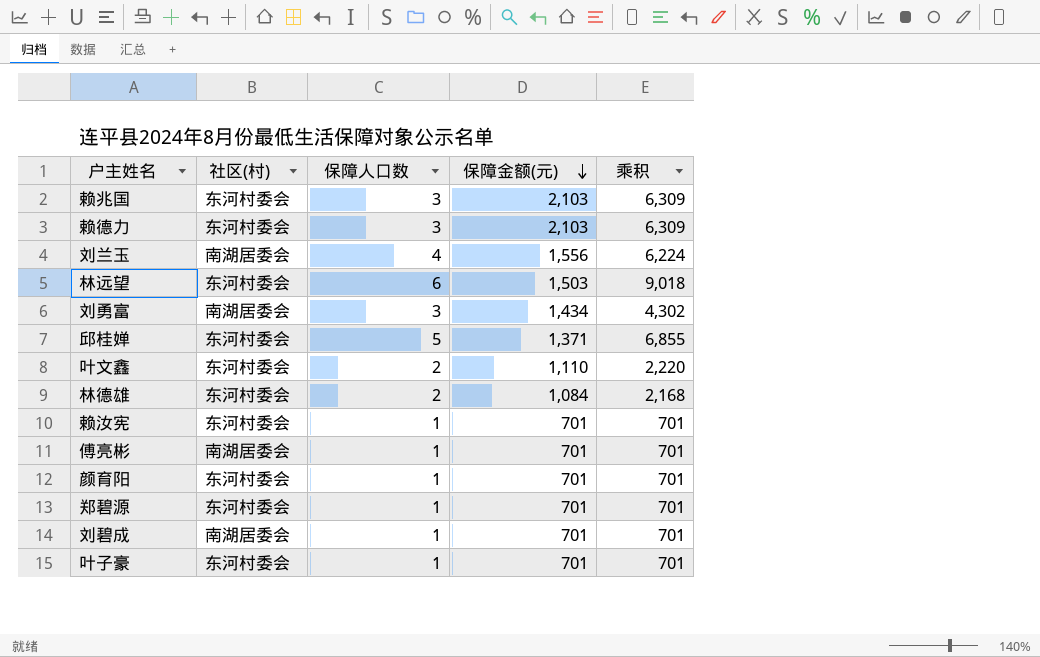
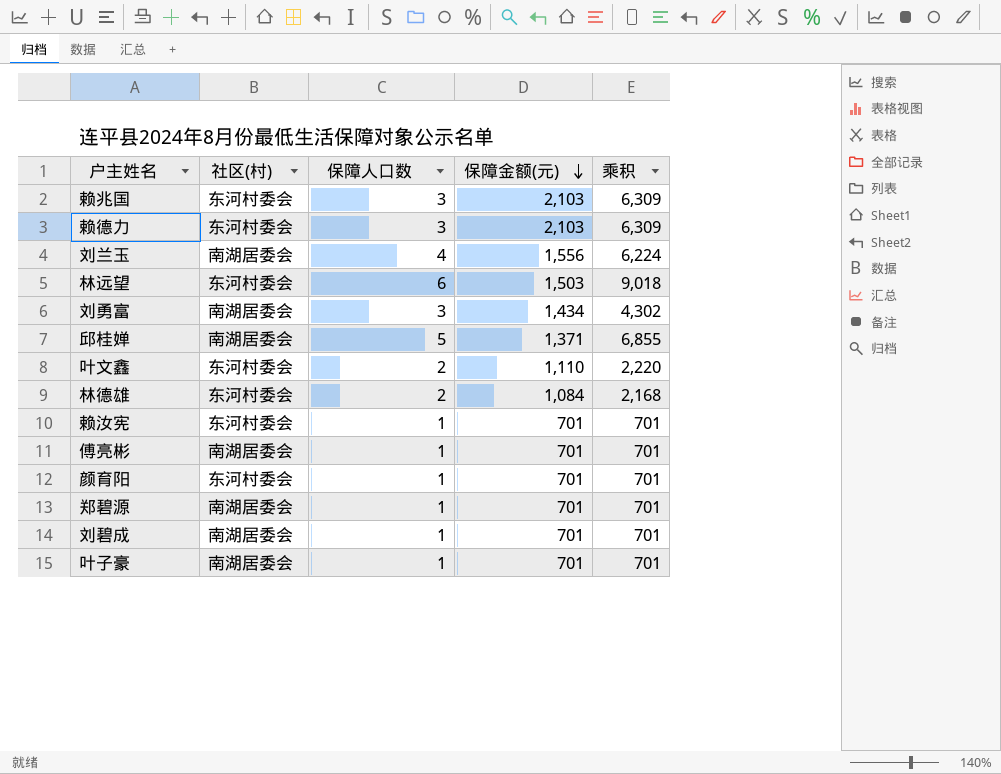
邱桂婵 | 社区(村): 东河村委会 -> 南湖居委会
郑碧源 | 社区(村): 东河村委会 -> 南湖居委会
叶子豪 | 社区(村): 东河村委会 -> 南湖居委会

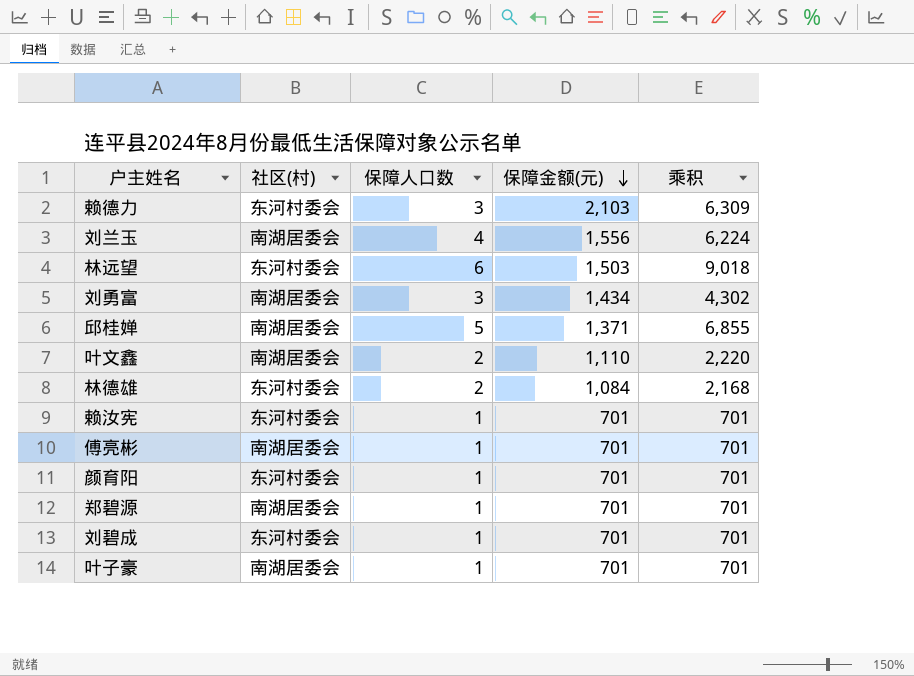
row 赖兆国: 东河村委会 | 3 | 2,103 | 6,309 -> none
叶文鑫 | 社区(村): 东河村委会 -> 南湖居委会
刘碧成 | 社区(村): 南湖居委会 -> 东河村委会

